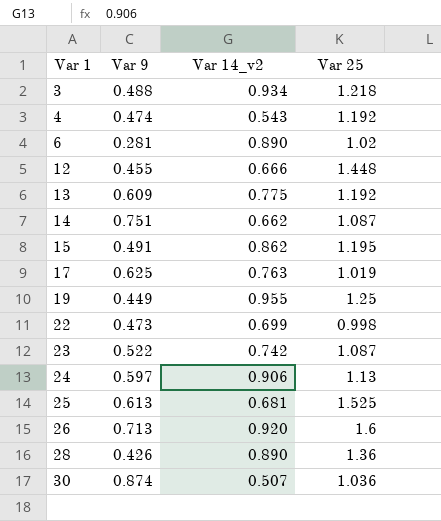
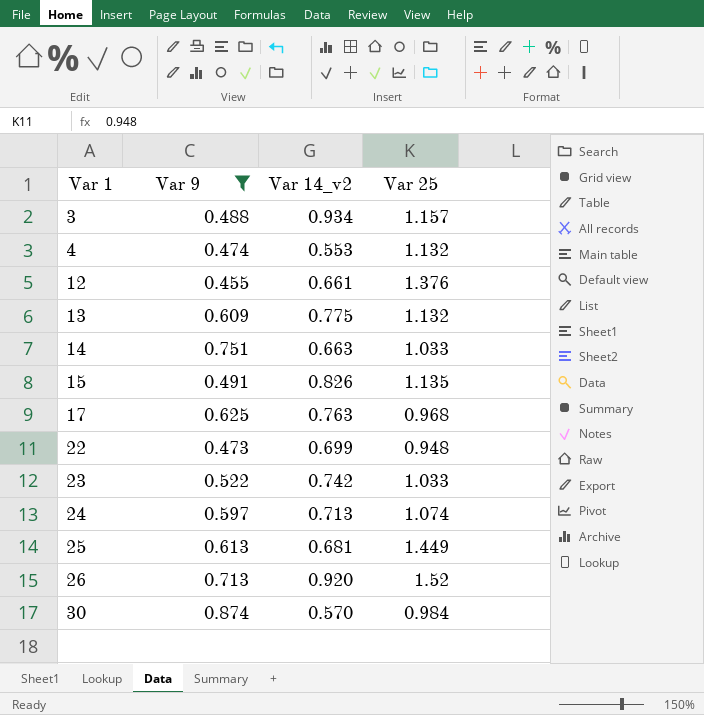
filter: none -> Var 9 >= 0.455
3 | Var 25: 1.218 -> 1.157
4 | Var 14_v2: 0.543 -> 0.553
4 | Var 25: 1.192 -> 1.132
12 | Var 14_v2: 0.666 -> 0.661
12 | Var 25: 1.448 -> 1.376
13 | Var 25: 1.192 -> 1.132
14 | Var 14_v2: 0.662 -> 0.663
14 | Var 25: 1.087 -> 1.033
15 | Var 14_v2: 0.862 -> 0.826
15 | Var 25: 1.195 -> 1.135
17 | Var 25: 1.019 -> 0.968
22 | Var 25: 0.998 -> 0.948
23 | Var 25: 1.087 -> 1.033
24 | Var 14_v2: 0.906 -> 0.713
24 | Var 25: 1.13 -> 1.074
25 | Var 25: 1.525 -> 1.449
26 | Var 25: 1.6 -> 1.52
30 | Var 14_v2: 0.507 -> 0.570
30 | Var 25: 1.036 -> 0.984

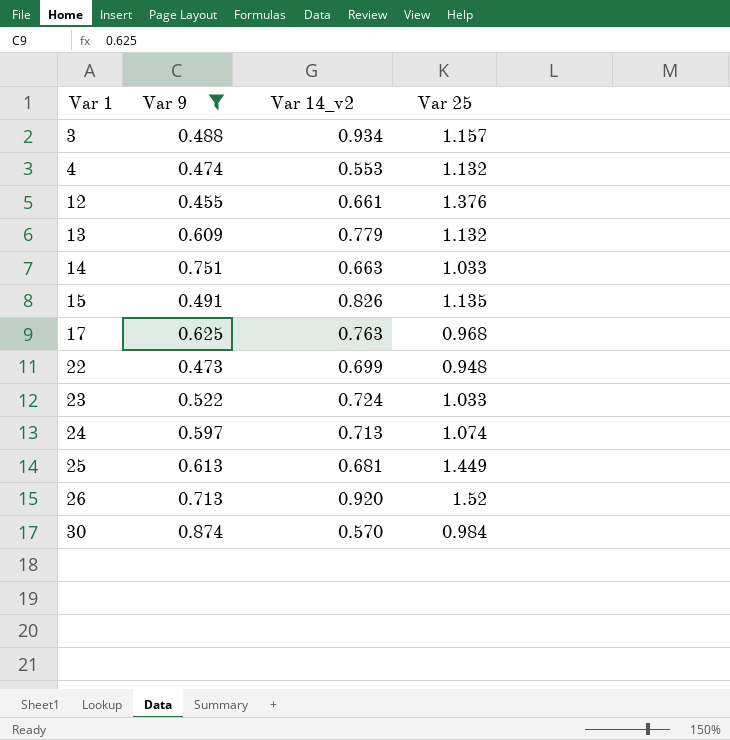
13 | Var 14_v2: 0.775 -> 0.779
23 | Var 14_v2: 0.742 -> 0.724

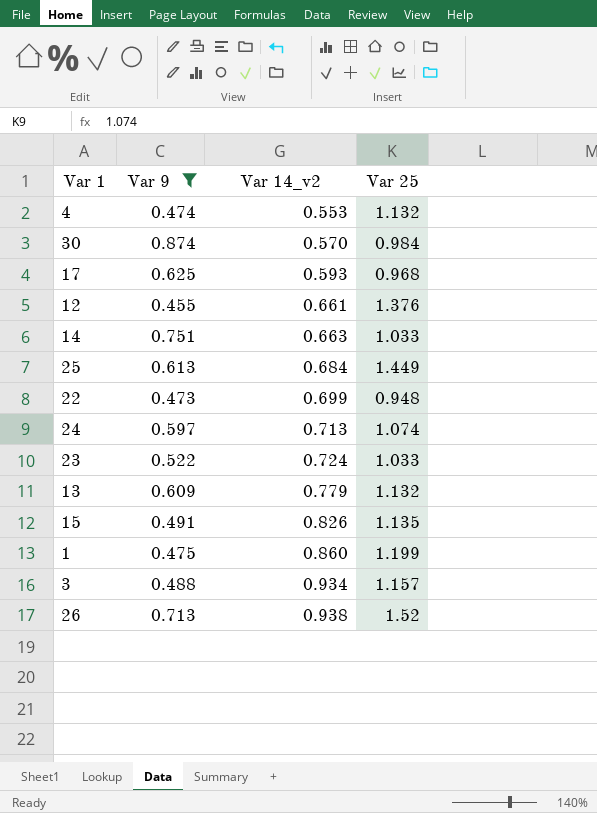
row order: Var 1 ascending -> Var 14_v2 ascending
17 | Var 14_v2: 0.763 -> 0.593
25 | Var 14_v2: 0.681 -> 0.684
row 1: none -> 0.475 | 0.860 | 1.199
26 | Var 14_v2: 0.920 -> 0.938

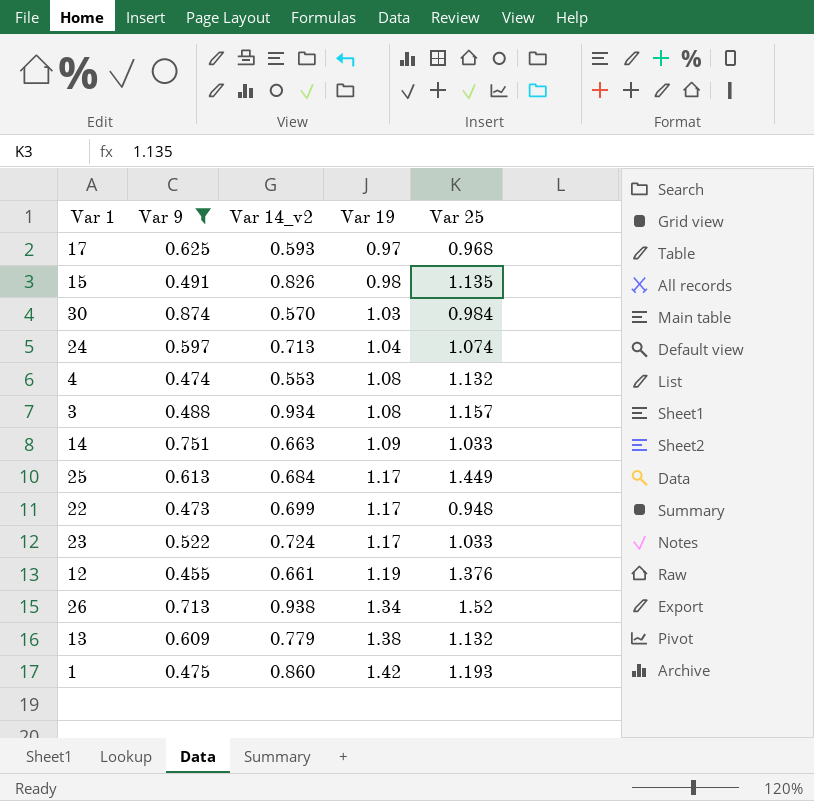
row order: Var 14_v2 ascending -> Var 19 ascending
column Var 19 | position: none -> 4
1 | Var 25: 1.199 -> 1.193

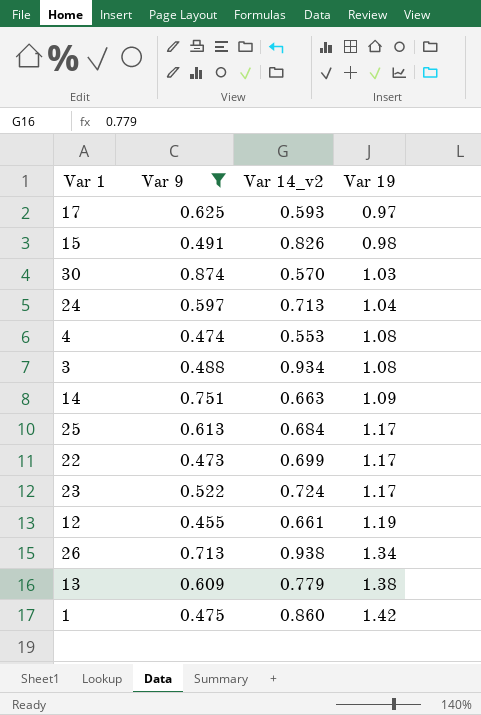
column Var 25 | position: 5 -> none

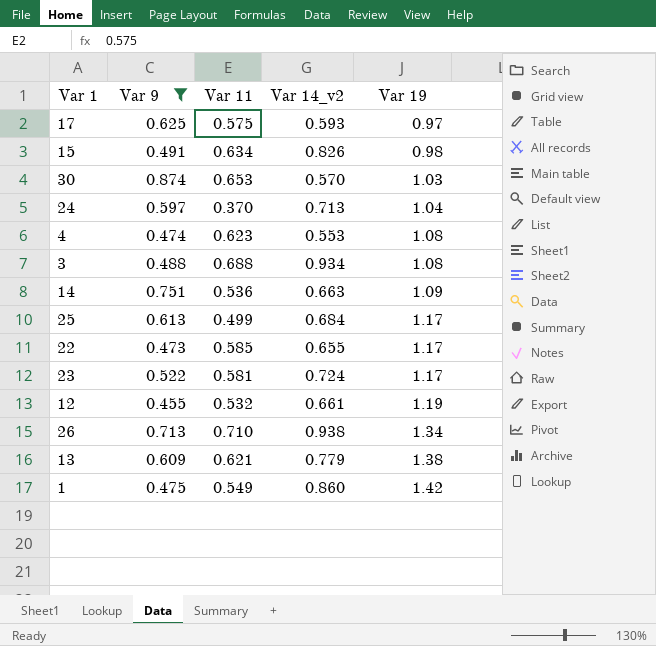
column Var 11 | position: none -> 3
22 | Var 14_v2: 0.699 -> 0.655

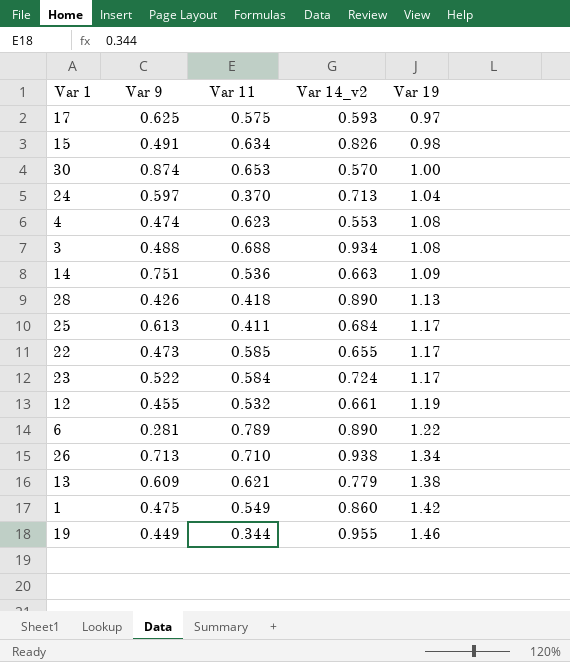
filter: Var 9 >= 0.455 -> none
30 | Var 19: 1.03 -> 1.00
25 | Var 11: 0.499 -> 0.411
23 | Var 11: 0.581 -> 0.584

